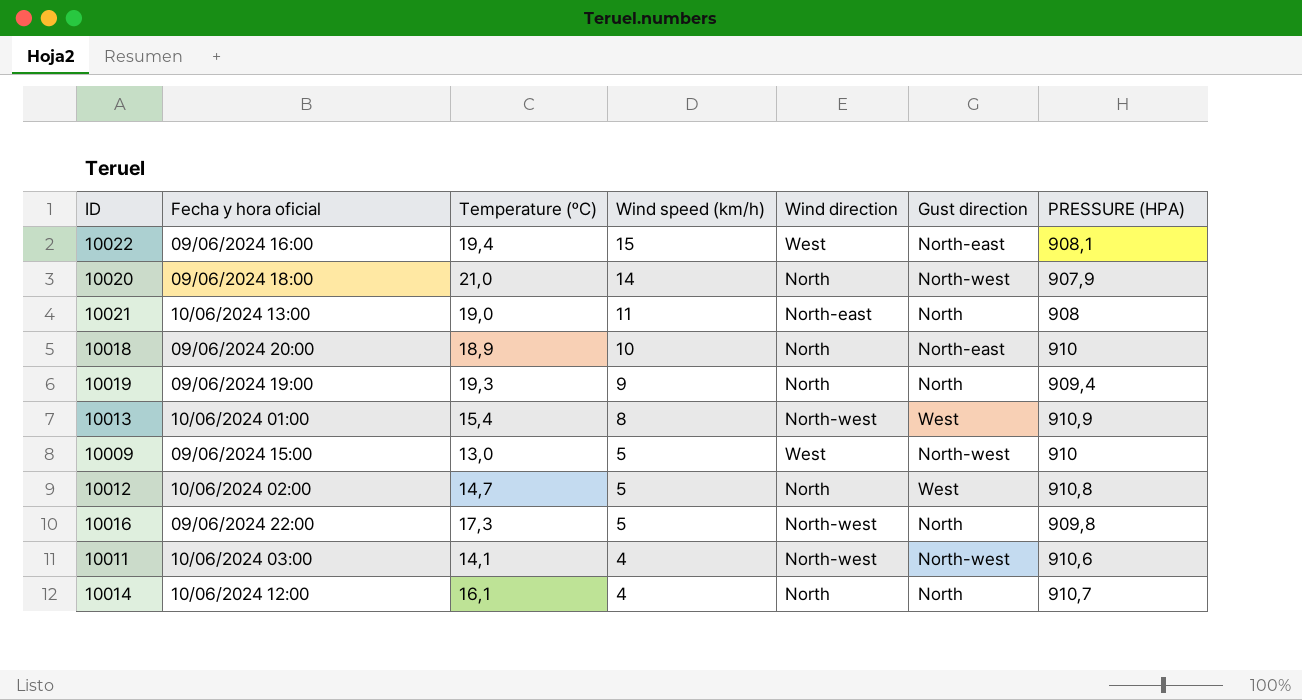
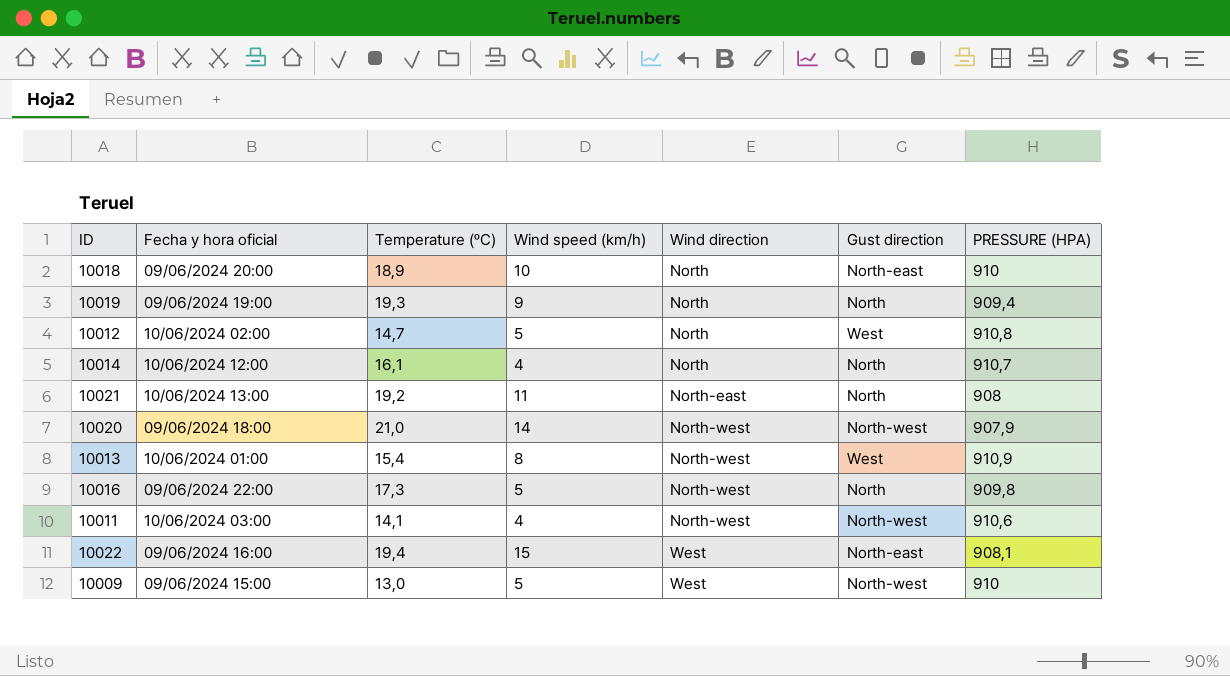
row order: Wind speed (km/h) descending -> Wind direction ascending
10021 | Temperature (ºC): 19,0 -> 19,2
10020 | Wind direction: North -> North-west

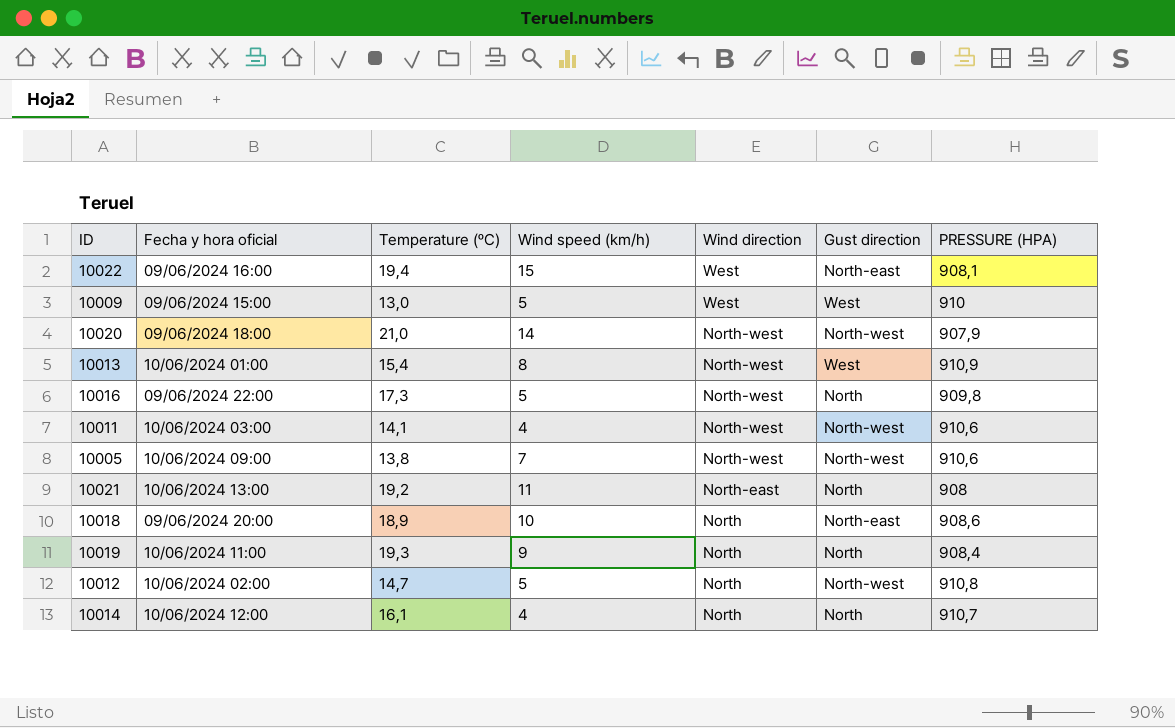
row order: Wind direction ascending -> Wind direction descending
10009 | Gust direction: North-west -> West
row 10005: none -> 10/06/2024 09:00 | 13,8 | 7 | North-west | North-west | 910,6
10018 | PRESSURE (HPA): 910 -> 908,6
10019 | Fecha y hora oficial: 09/06/2024 19:00 -> 10/06/2024 11:00
10019 | PRESSURE (HPA): 909,4 -> 908,4
10012 | Gust direction: West -> North-west

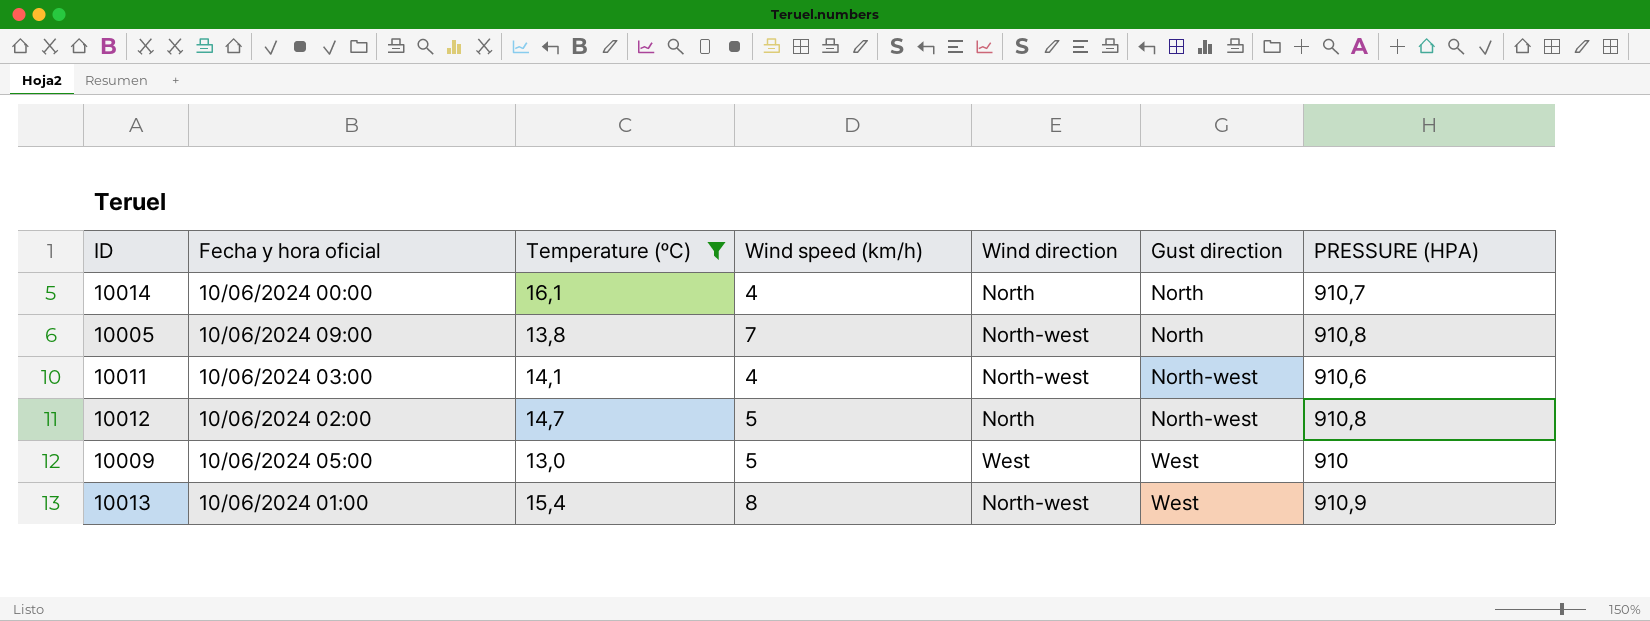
filter: none -> Temperature (ºC) <= 16,1
row order: Wind direction descending -> Gust direction ascending
10014 | Fecha y hora oficial: 10/06/2024 12:00 -> 10/06/2024 00:00
10005 | Gust direction: North-west -> North
10005 | PRESSURE (HPA): 910,6 -> 910,8
10009 | Fecha y hora oficial: 09/06/2024 15:00 -> 10/06/2024 05:00

